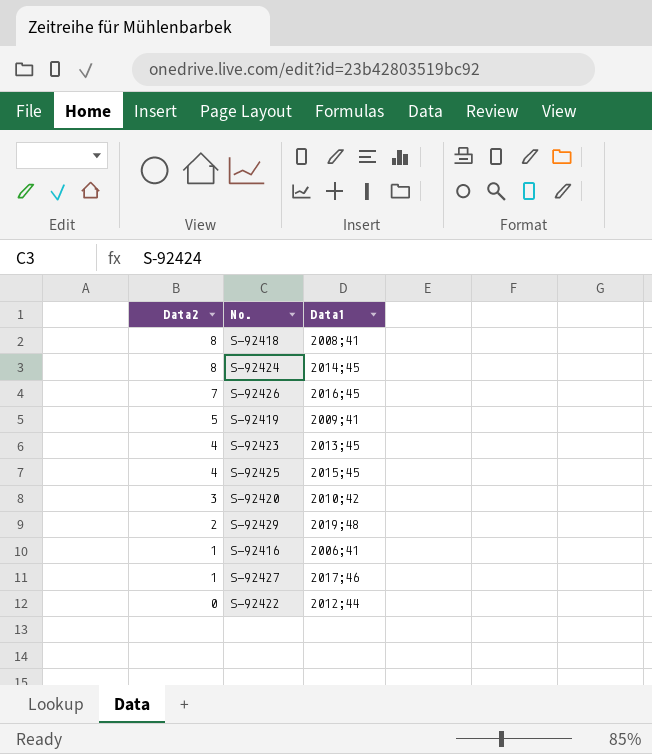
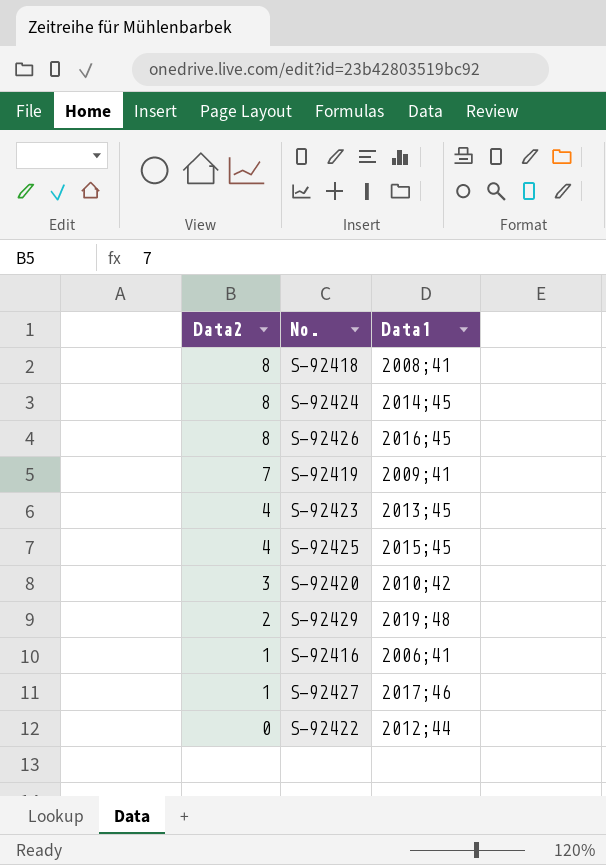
S-92426 | Data2: 7 -> 8
S-92419 | Data2: 5 -> 7

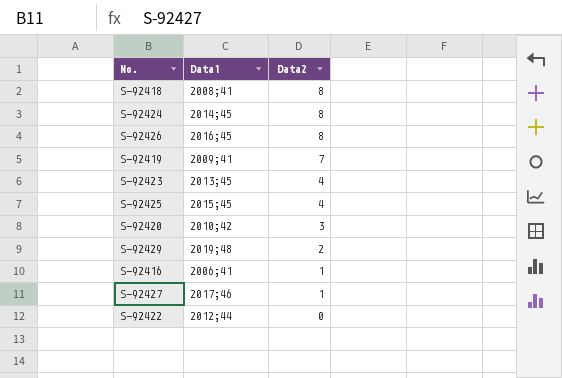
column Data2 | position: 1 -> 3

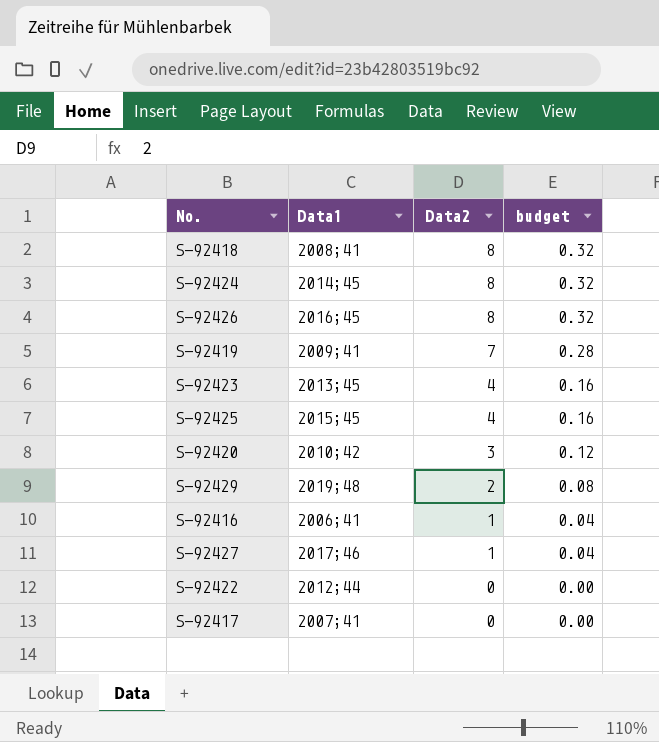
column budget | formula: none -> [Data2] * 0.04
row S-92417: none -> 2007;41 | 0 | 0.00

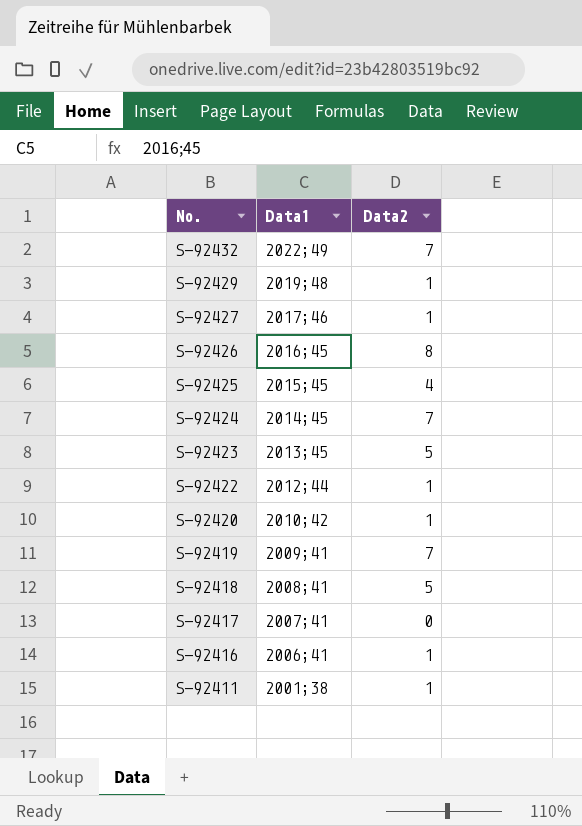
row order: Data2 descending -> No. descending
column budget | formula: [Data2] * 0.04 -> none
row S-92432: none -> 2022;49 | 7
S-92429 | Data2: 2 -> 1
S-92424 | Data2: 8 -> 7
S-92423 | Data2: 4 -> 5
S-92422 | Data2: 0 -> 1
S-92420 | Data2: 3 -> 1
S-92418 | Data2: 8 -> 5
row S-92411: none -> 2001;38 | 1

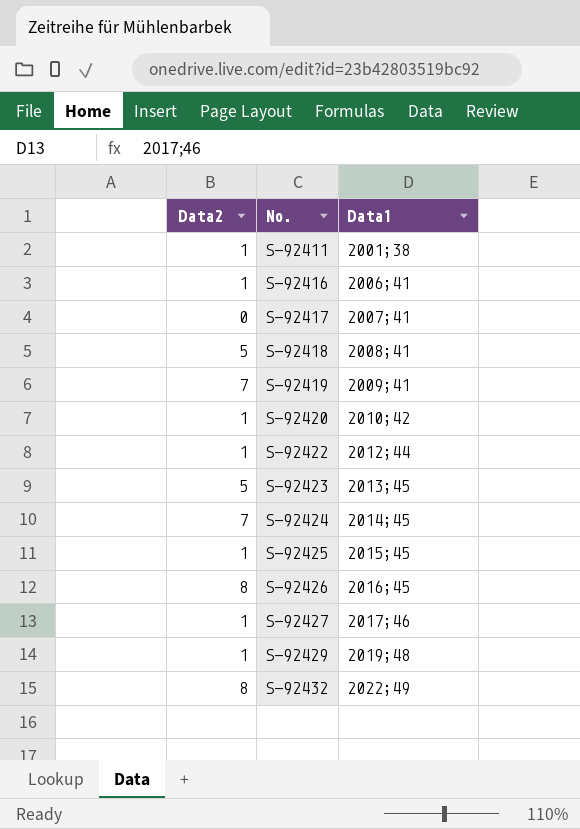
row order: No. descending -> No. ascending
column Data2 | position: 3 -> 1
S-92425 | Data2: 4 -> 1
S-92432 | Data2: 7 -> 8

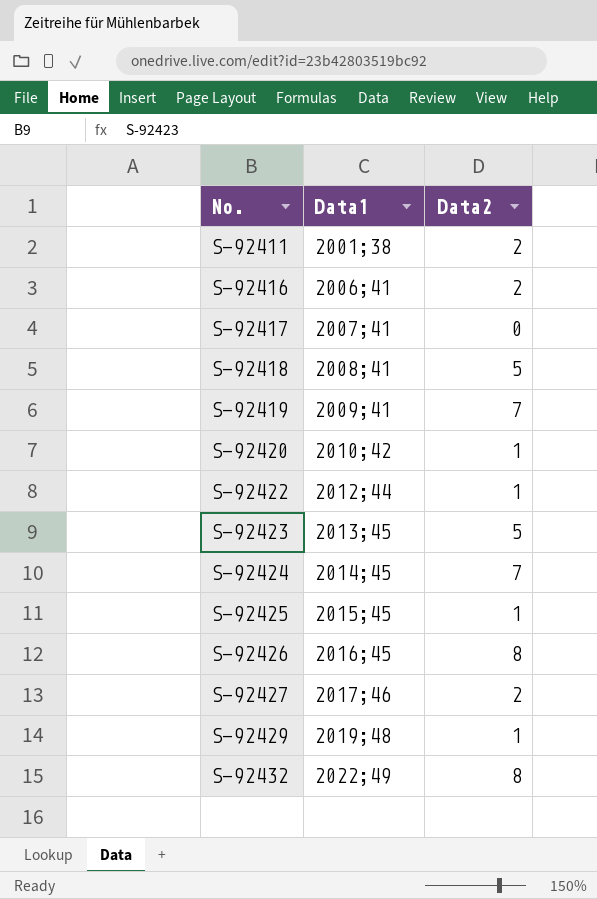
column Data2 | position: 1 -> 3
S-92411 | Data2: 1 -> 2
S-92416 | Data2: 1 -> 2
S-92427 | Data2: 1 -> 2

